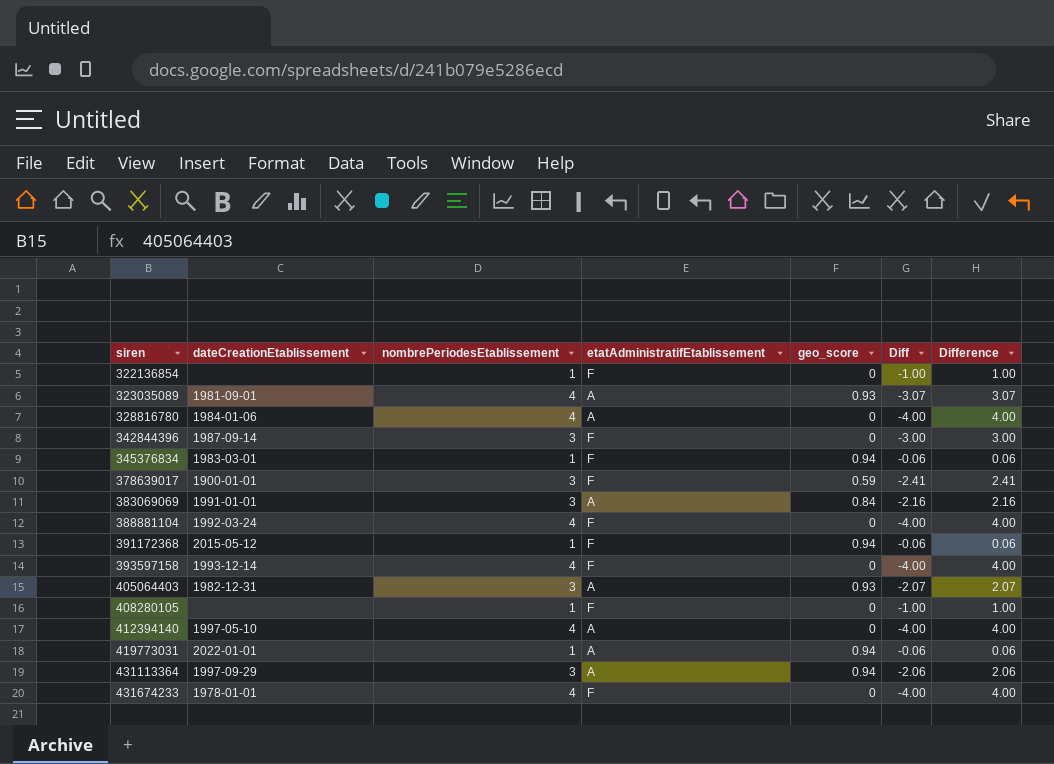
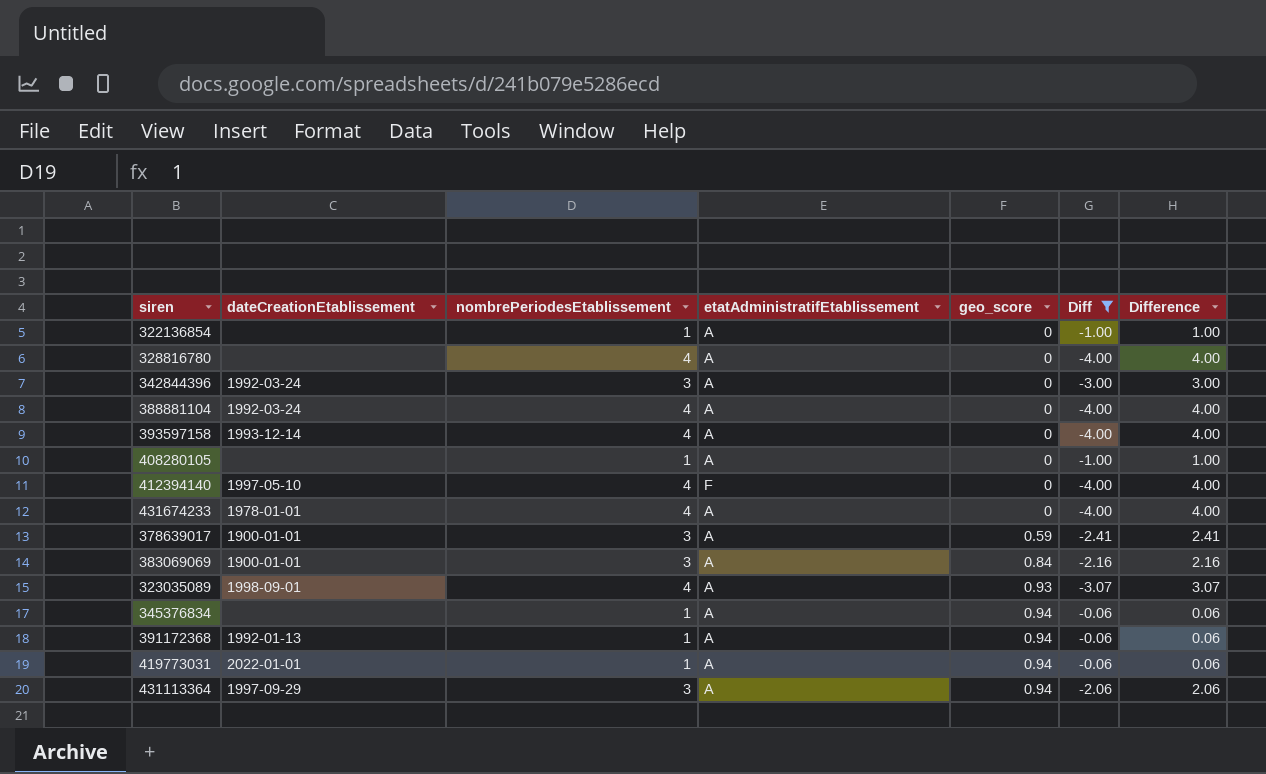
filter: none -> Diff != -2.07
row order: siren ascending -> geo_score ascending
322136854 | etatAdministratifEtablissement: F -> A
328816780 | dateCreationEtablissement: 1984-01-06 -> none
342844396 | dateCreationEtablissement: 1987-09-14 -> 1992-03-24
342844396 | etatAdministratifEtablissement: F -> A
388881104 | etatAdministratifEtablissement: F -> A
393597158 | etatAdministratifEtablissement: F -> A
408280105 | etatAdministratifEtablissement: F -> A
412394140 | etatAdministratifEtablissement: A -> F
431674233 | etatAdministratifEtablissement: F -> A
378639017 | etatAdministratifEtablissement: F -> A
383069069 | dateCreationEtablissement: 1991-01-01 -> 1900-01-01
323035089 | dateCreationEtablissement: 1981-09-01 -> 1998-09-01
345376834 | dateCreationEtablissement: 1983-03-01 -> none
345376834 | etatAdministratifEtablissement: F -> A
391172368 | dateCreationEtablissement: 2015-05-12 -> 1992-01-13
391172368 | etatAdministratifEtablissement: F -> A

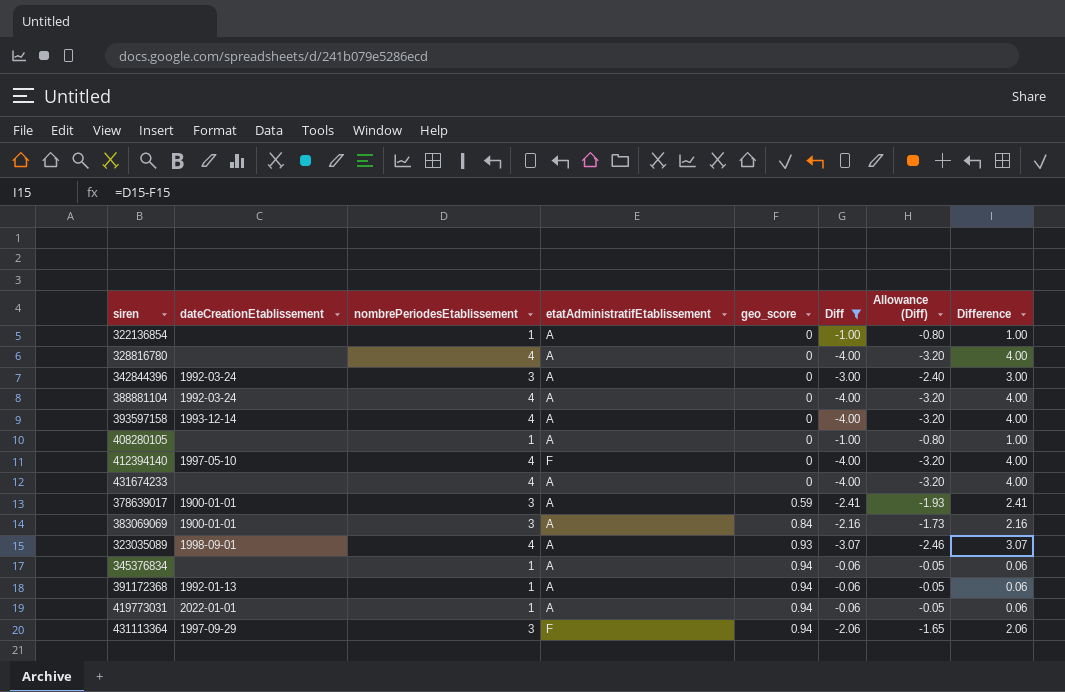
column Allowance (Diff) | formula: none -> [Diff] * 0.8
431674233 | dateCreationEtablissement: 1978-01-01 -> none
431113364 | etatAdministratifEtablissement: A -> F

